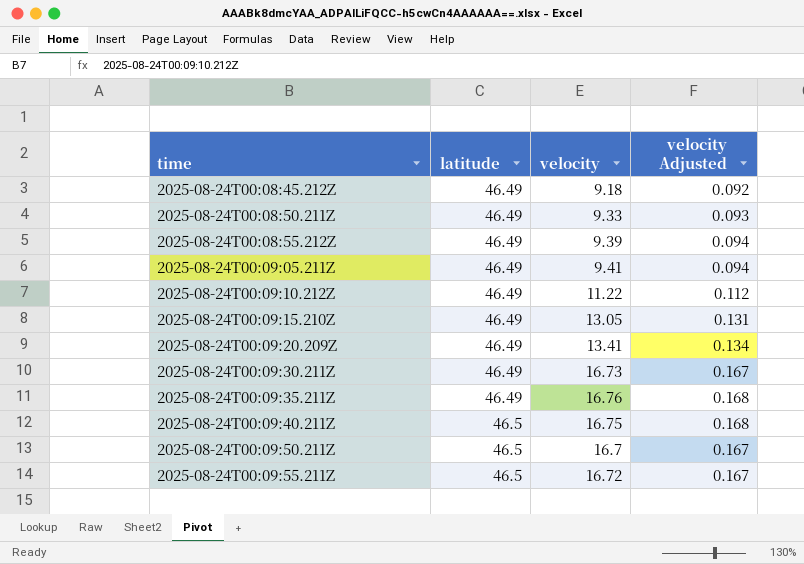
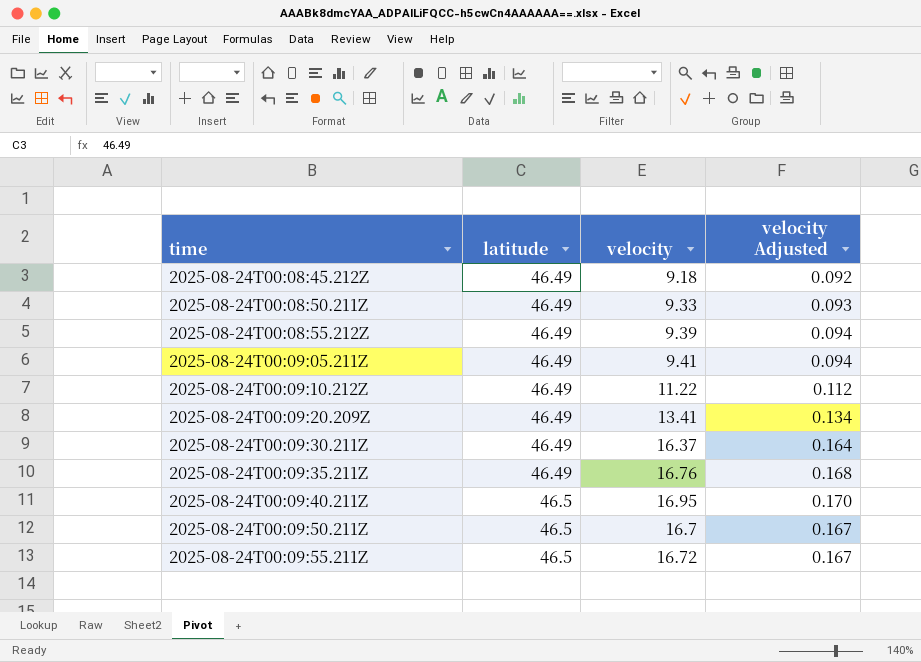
row 2025-08-24T00:09:15.210Z: 46.49 | 13.05 | 0.131 -> none
2025-08-24T00:09:30.211Z | velocity: 16.73 -> 16.37
2025-08-24T00:09:30.211Z | velocity Adjusted: 0.167 -> 0.164
2025-08-24T00:09:40.211Z | velocity: 16.75 -> 16.95
2025-08-24T00:09:40.211Z | velocity Adjusted: 0.168 -> 0.170

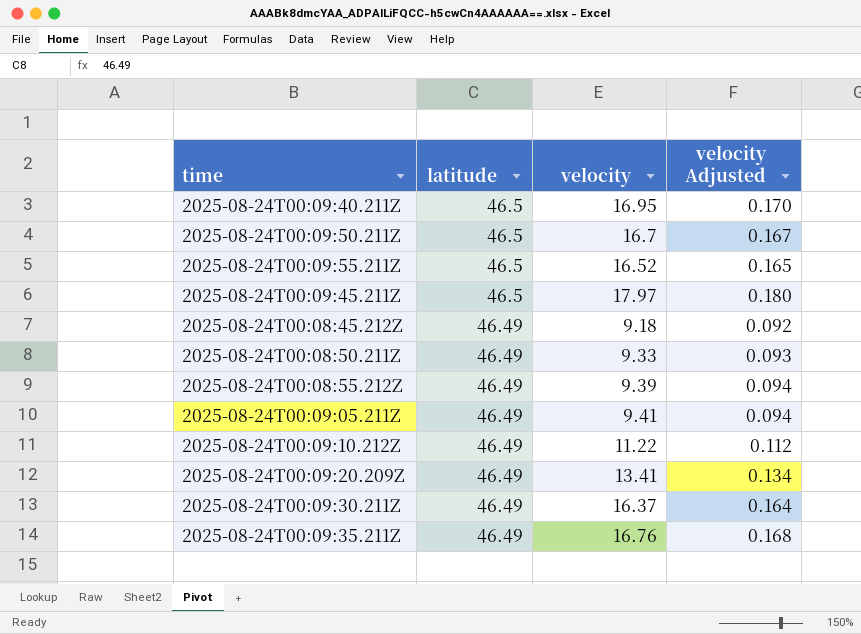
row order: time ascending -> latitude descending
2025-08-24T00:09:55.211Z | velocity: 16.72 -> 16.52
2025-08-24T00:09:55.211Z | velocity Adjusted: 0.167 -> 0.165
row 2025-08-24T00:09:45.211Z: none -> 46.5 | 17.97 | 0.180

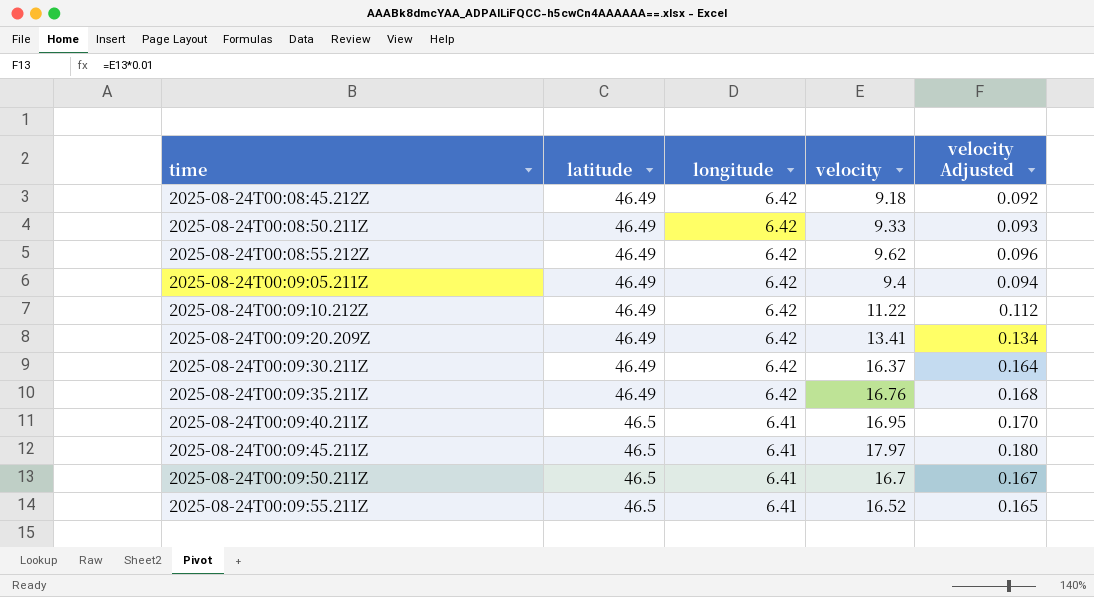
row order: latitude descending -> time ascending
column longitude | position: none -> 3
2025-08-24T00:08:55.212Z | velocity: 9.39 -> 9.62
2025-08-24T00:08:55.212Z | velocity Adjusted: 0.094 -> 0.096
2025-08-24T00:09:05.211Z | velocity: 9.41 -> 9.4

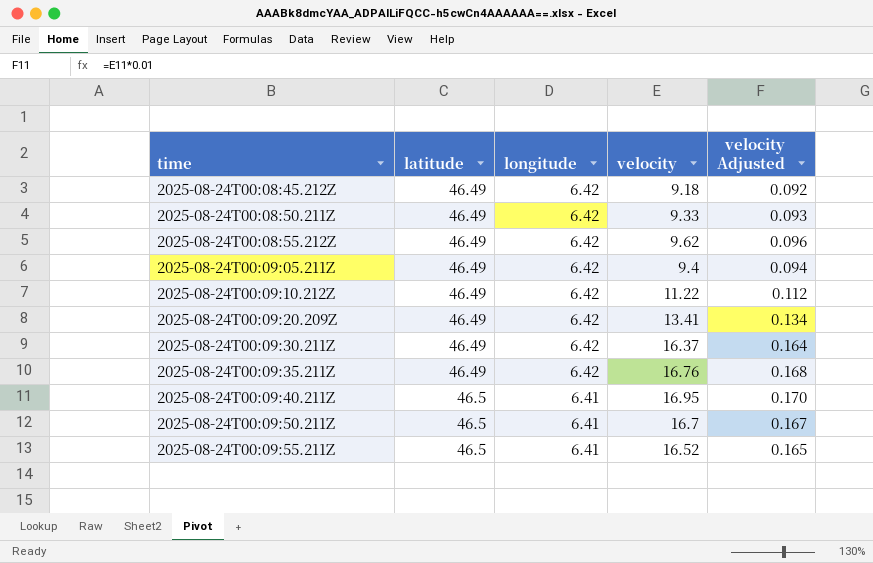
row 2025-08-24T00:09:45.211Z: 46.5 | 6.41 | 17.97 | 0.180 -> none

